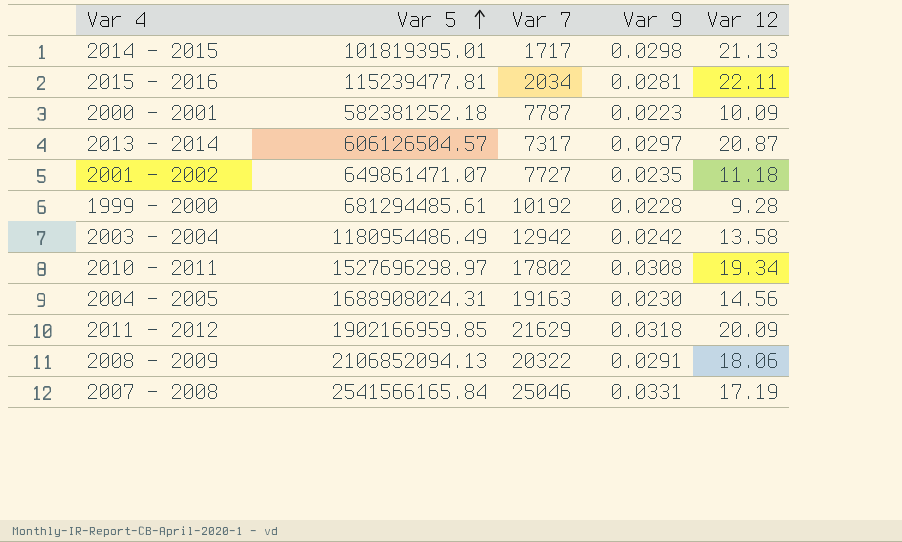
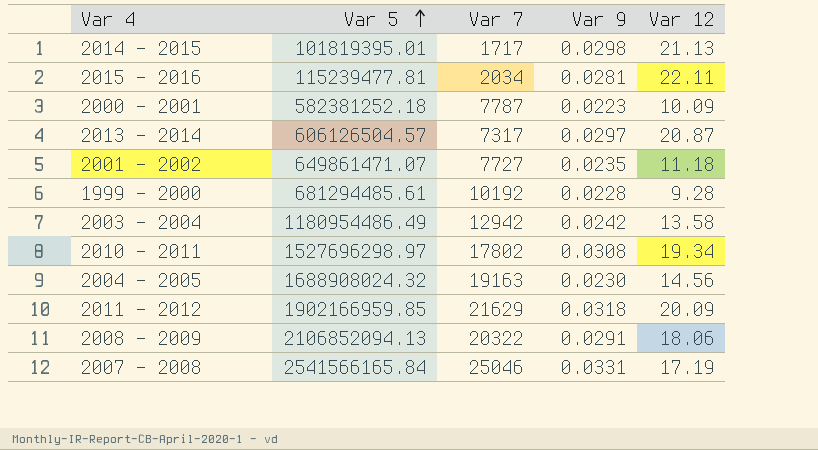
2004 - 2005 | Var 5: 1688908024.31 -> 1688908024.32

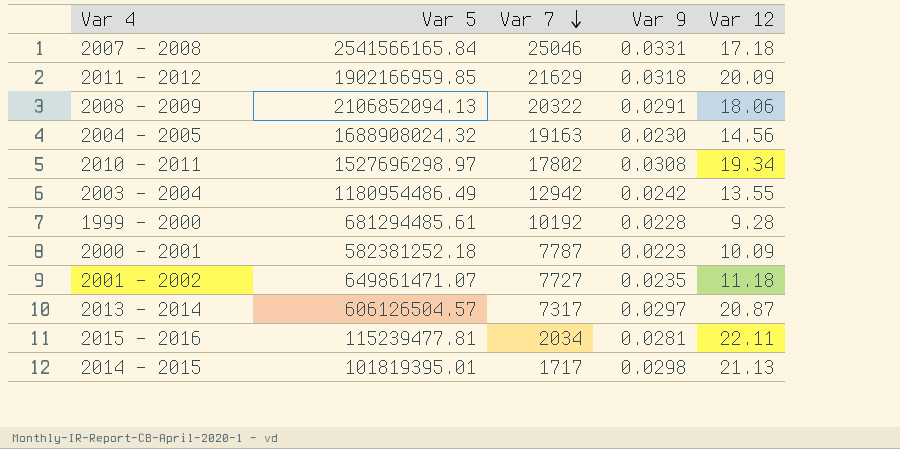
row order: Var 5 ascending -> Var 7 descending
2007 - 2008 | Var 12: 17.19 -> 17.18
2003 - 2004 | Var 12: 13.58 -> 13.55

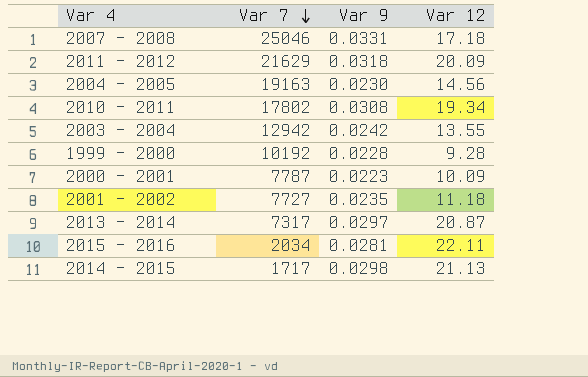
column Var 5 | position: 2 -> none
row 2008 - 2009: 2106852094.13 | 20322 | 0.0291 | 18.06 -> none

